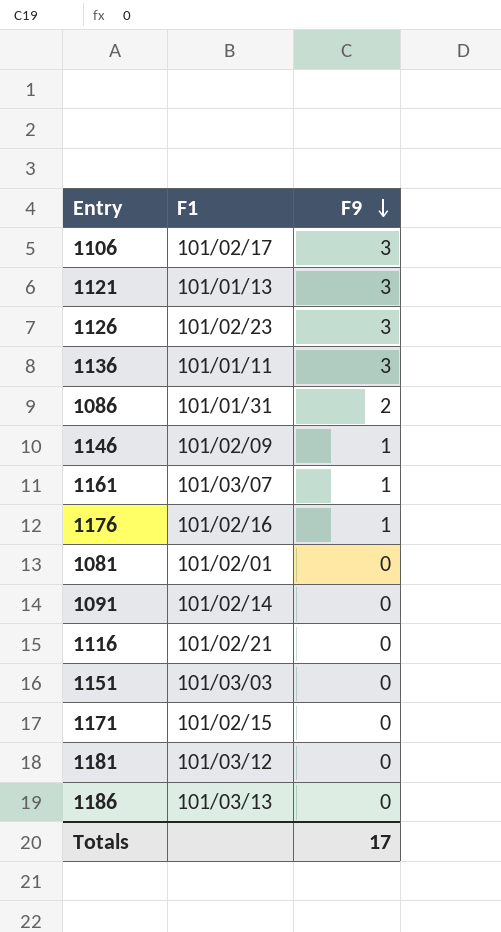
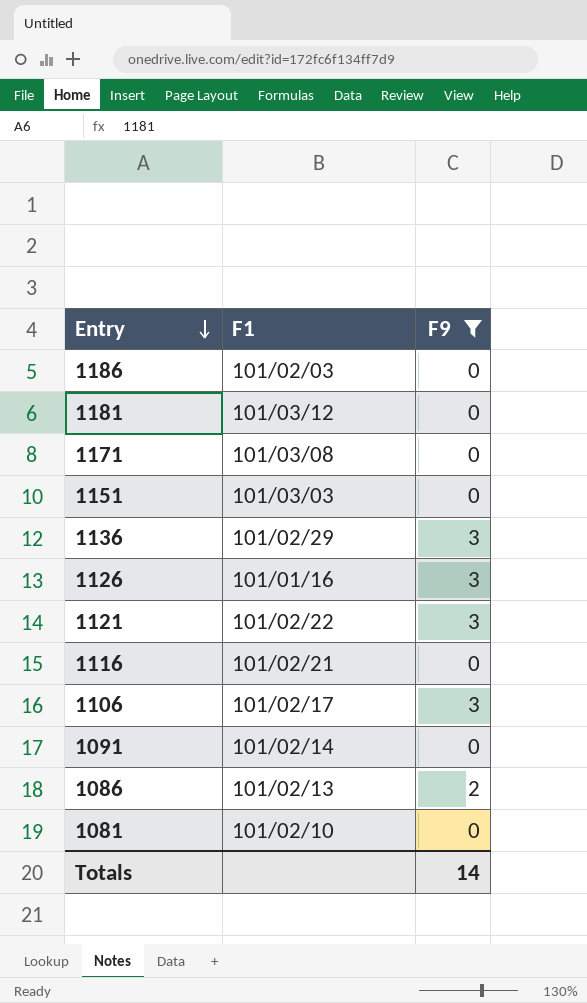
filter: none -> F9 != 1
row order: F9 descending -> Entry descending
1186 | F1: 101/03/13 -> 101/02/03
1171 | F1: 101/02/15 -> 101/03/08
1136 | F1: 101/01/11 -> 101/02/29
1126 | F1: 101/02/23 -> 101/01/16
1121 | F1: 101/01/13 -> 101/02/22
1086 | F1: 101/01/31 -> 101/02/13
1081 | F1: 101/02/01 -> 101/02/10
Totals | F9: 17 -> 14

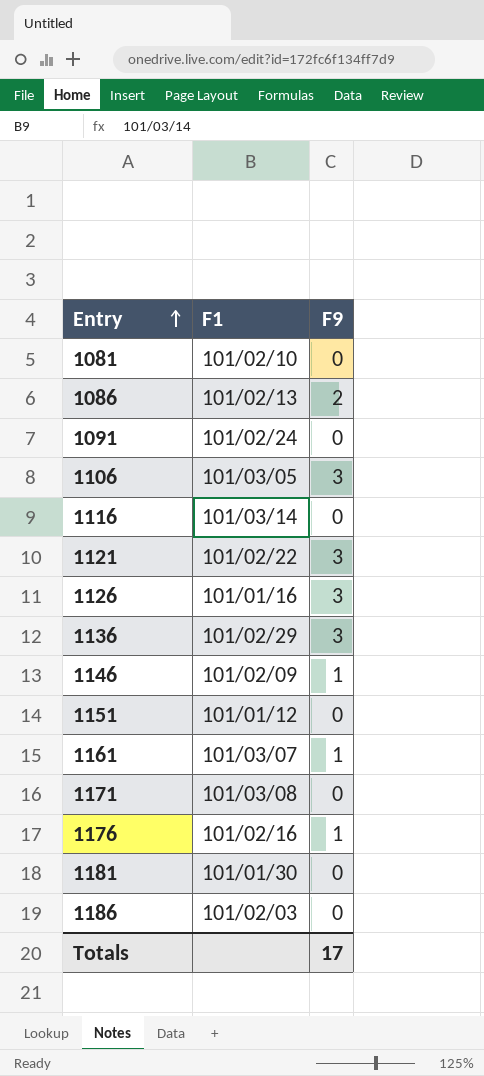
filter: F9 != 1 -> none
row order: Entry descending -> Entry ascending
1091 | F1: 101/02/14 -> 101/02/24
1106 | F1: 101/02/17 -> 101/03/05
1116 | F1: 101/02/21 -> 101/03/14
1151 | F1: 101/03/03 -> 101/01/12
1181 | F1: 101/03/12 -> 101/01/30
Totals | F9: 14 -> 17

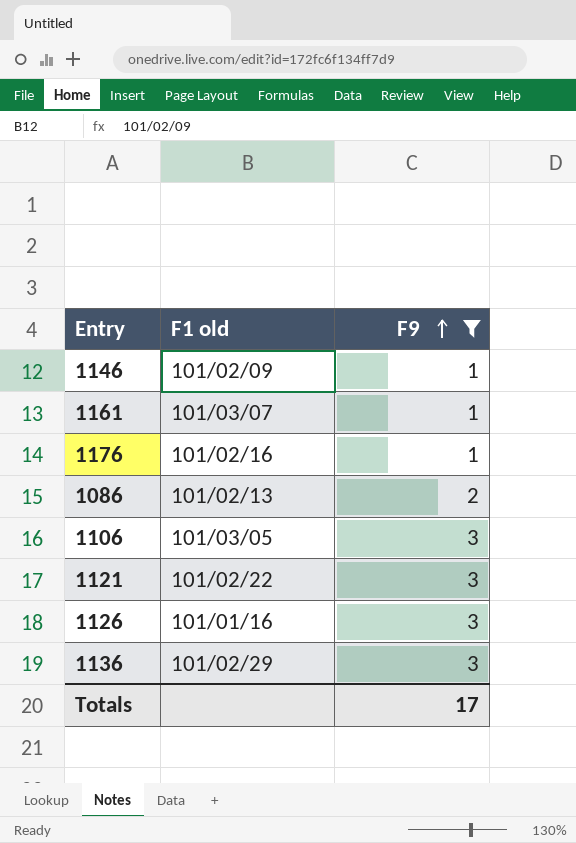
filter: none -> F9 != 0
row order: Entry ascending -> F9 ascending
column name: F1 -> F1 old

